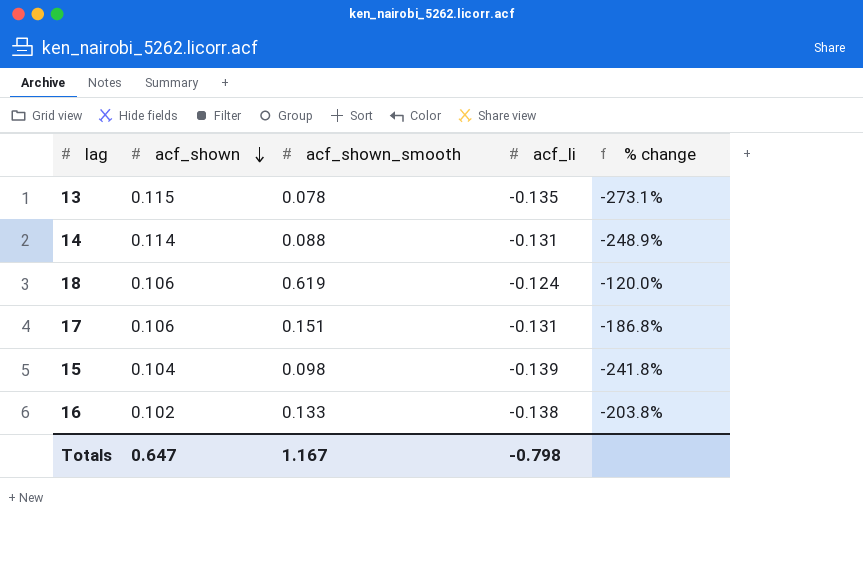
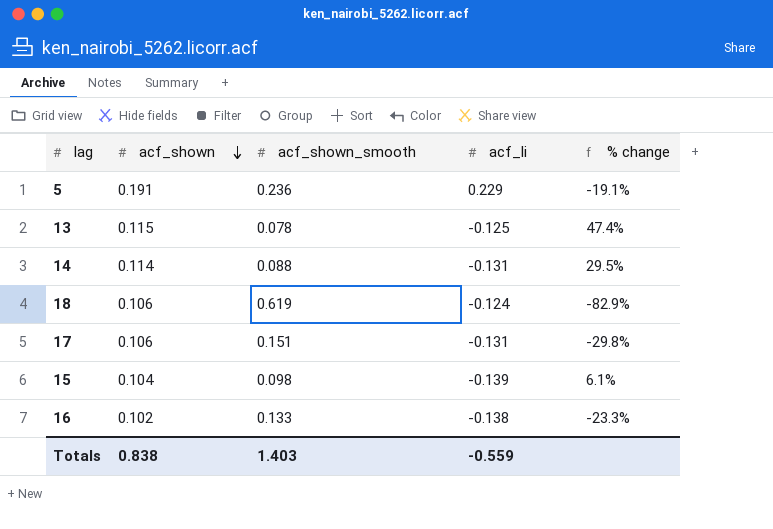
column % change | formula: ([acf_li] - [acf_shown_smooth]) / [acf_shown_smooth] -> ([acf_shown] - [acf_shown_smooth]) / [acf_shown_smooth]
row 5: none -> 0.191 | 0.236 | 0.229 | -19.1%
13 | acf_li: -0.135 -> -0.125
Totals | acf_shown: 0.647 -> 0.838
Totals | acf_shown_smooth: 1.167 -> 1.403
Totals | acf_li: -0.798 -> -0.559

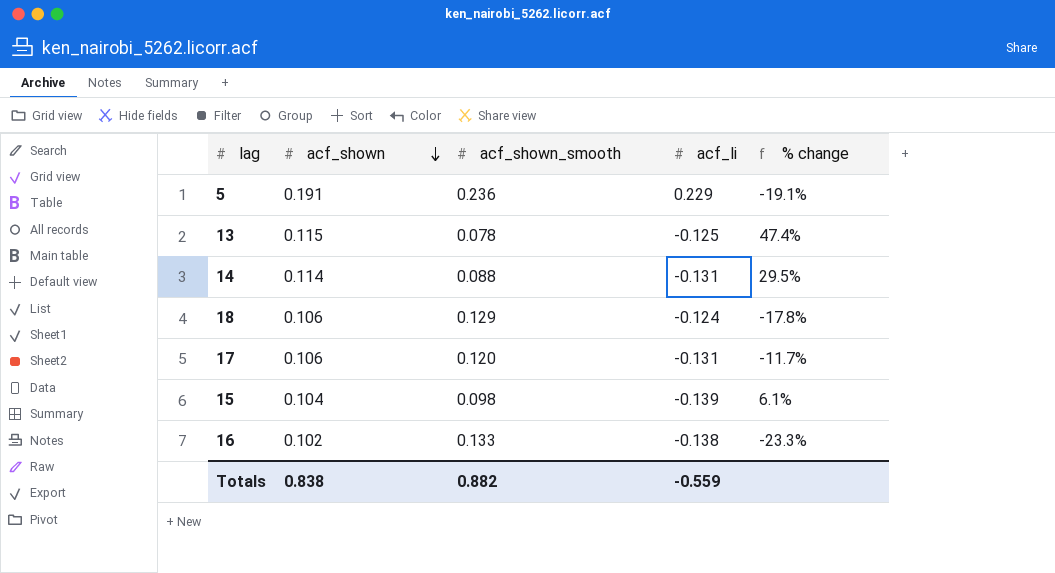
18 | acf_shown_smooth: 0.619 -> 0.129
18 | % change: -82.9% -> -17.8%
17 | acf_shown_smooth: 0.151 -> 0.120
17 | % change: -29.8% -> -11.7%
Totals | acf_shown_smooth: 1.403 -> 0.882

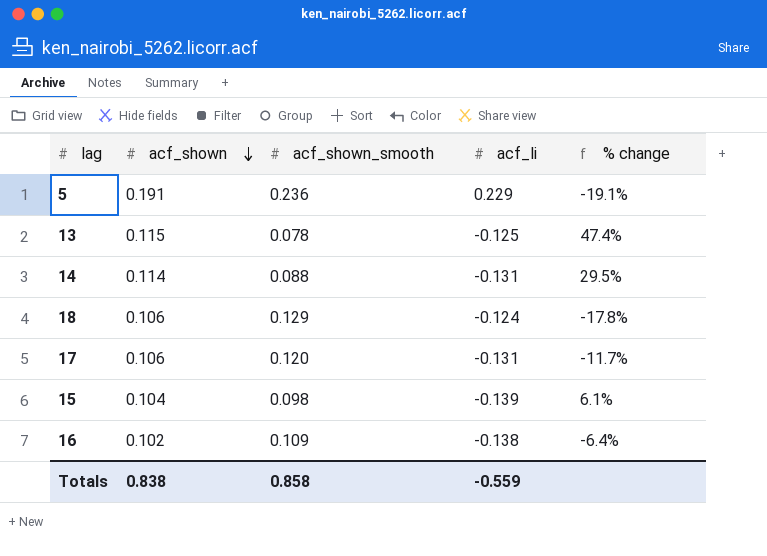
16 | acf_shown_smooth: 0.133 -> 0.109
16 | % change: -23.3% -> -6.4%
Totals | acf_shown_smooth: 0.882 -> 0.858

